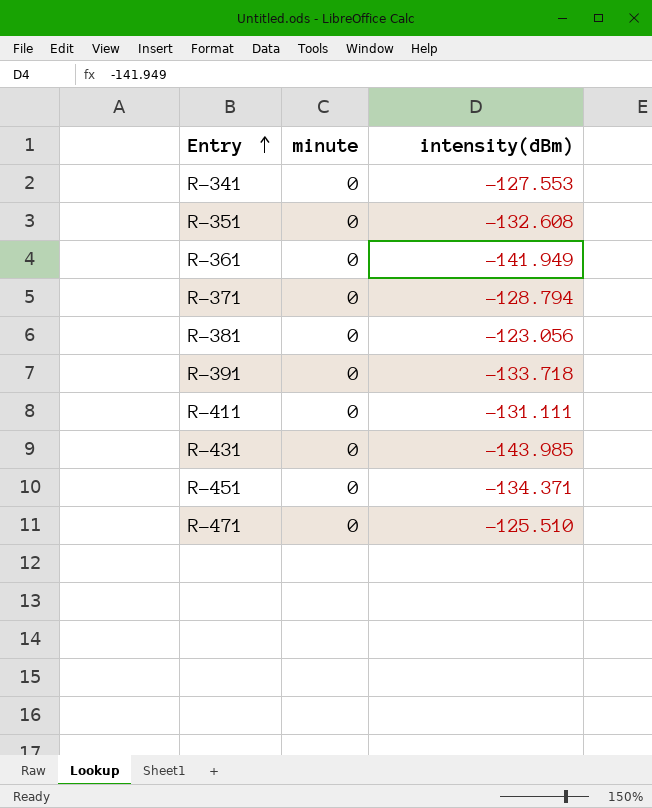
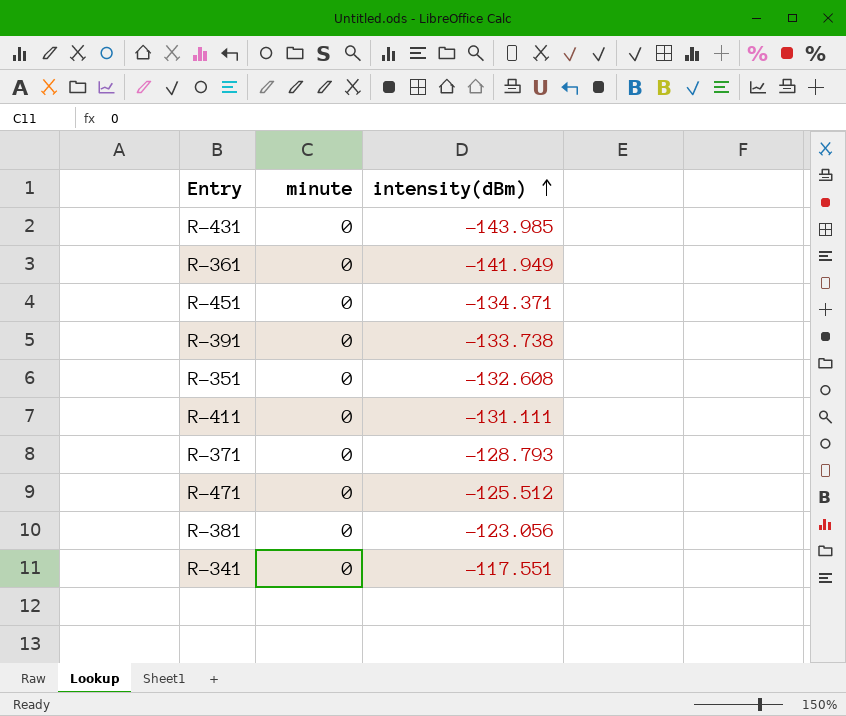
row order: Entry ascending -> intensity(dBm) ascending
R-391 | intensity(dBm): -133.718 -> -133.738
R-371 | intensity(dBm): -128.794 -> -128.793
R-471 | intensity(dBm): -125.510 -> -125.512
R-341 | intensity(dBm): -127.553 -> -117.551

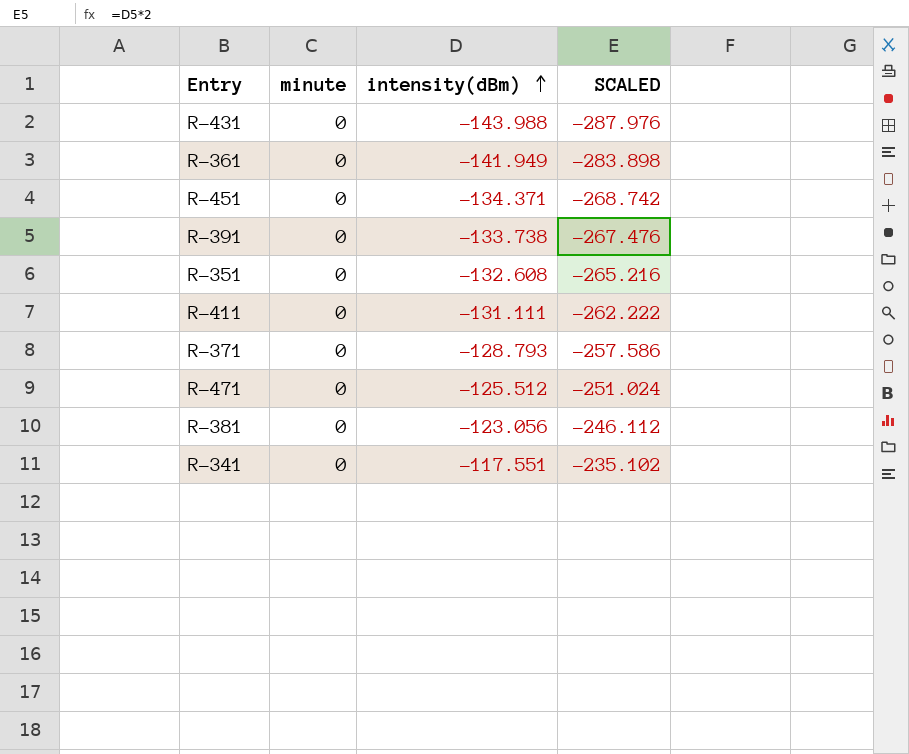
column SCALED | formula: none -> [intensity(dBm)] * 2
R-431 | intensity(dBm): -143.985 -> -143.988

